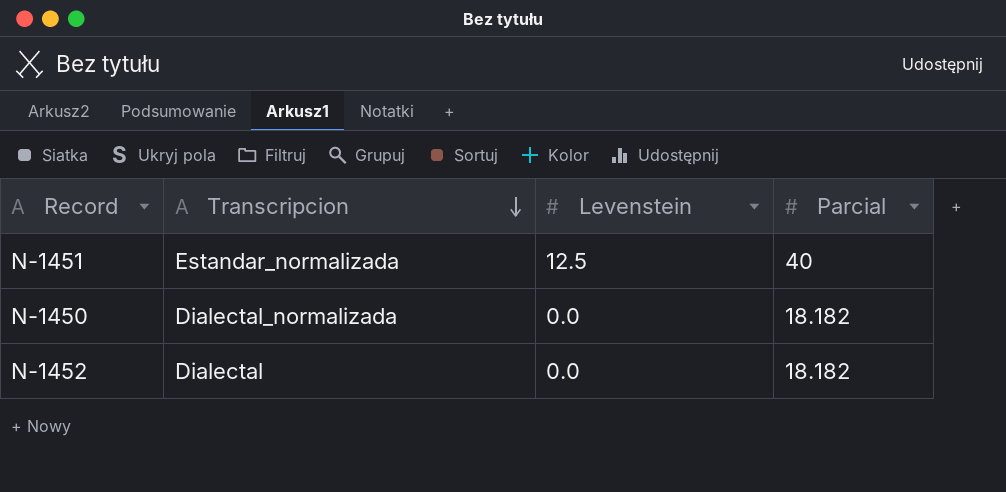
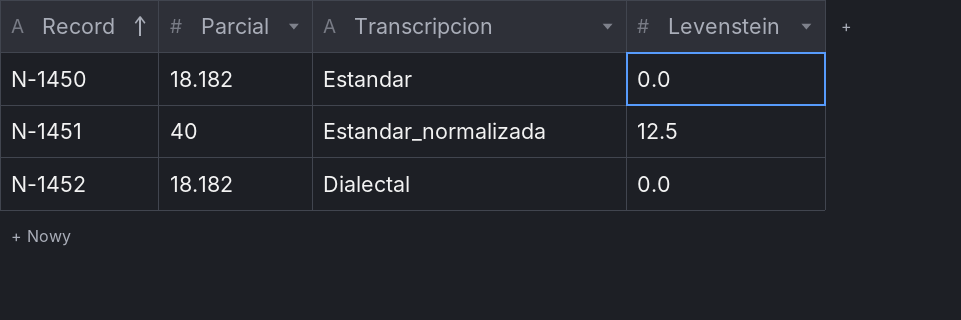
row order: Transcripcion descending -> Record ascending
column Parcial | position: 4 -> 2
N-1450 | Transcripcion: Dialectal_normalizada -> Estandar

